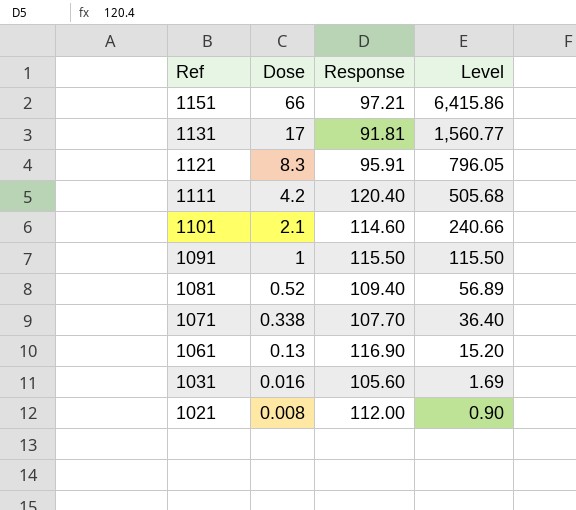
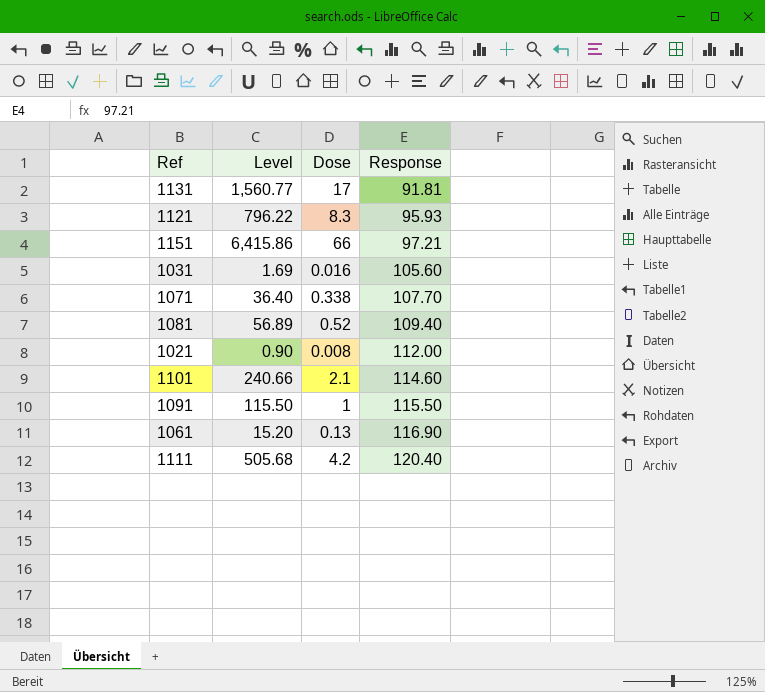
row order: Ref descending -> Response ascending
column Level | position: 4 -> 2
1121 | Level: 796.05 -> 796.22
1121 | Response: 95.91 -> 95.93

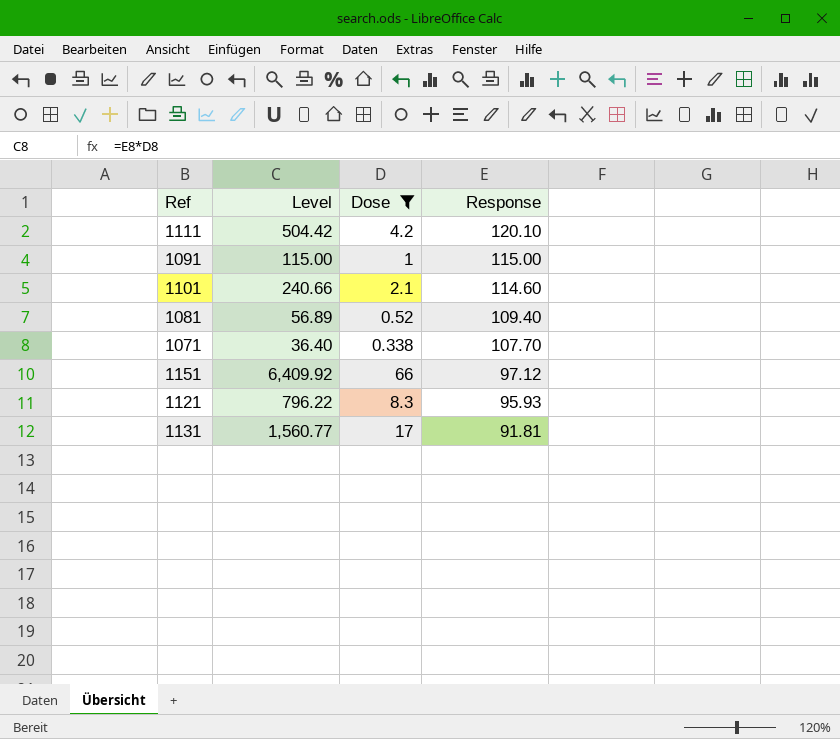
filter: none -> Dose >= 0.338
row order: Response ascending -> Response descending
1111 | Level: 505.68 -> 504.42
1111 | Response: 120.40 -> 120.10
1091 | Level: 115.50 -> 115.00
1091 | Response: 115.50 -> 115.00
1151 | Level: 6,415.86 -> 6,409.92
1151 | Response: 97.21 -> 97.12

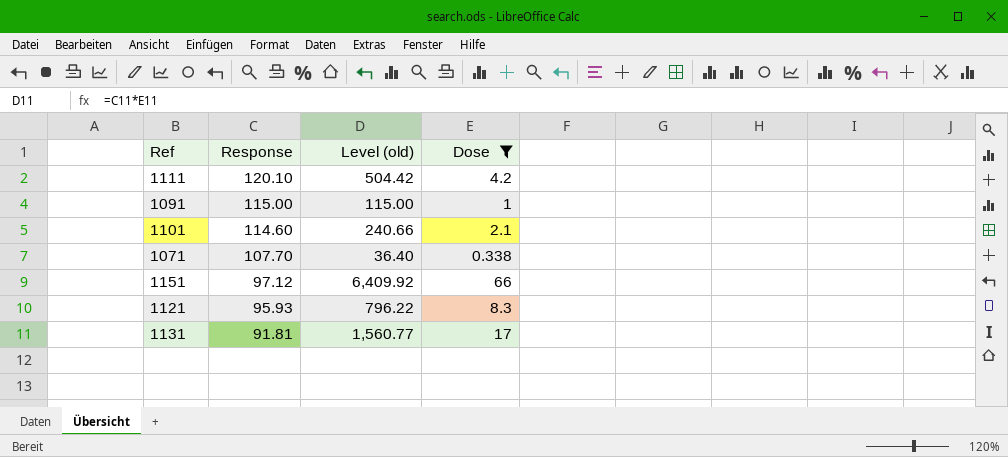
column Response | position: 4 -> 2
column name: Level -> Level (old)
row 1081: 56.89 | 0.52 | 109.40 -> none

